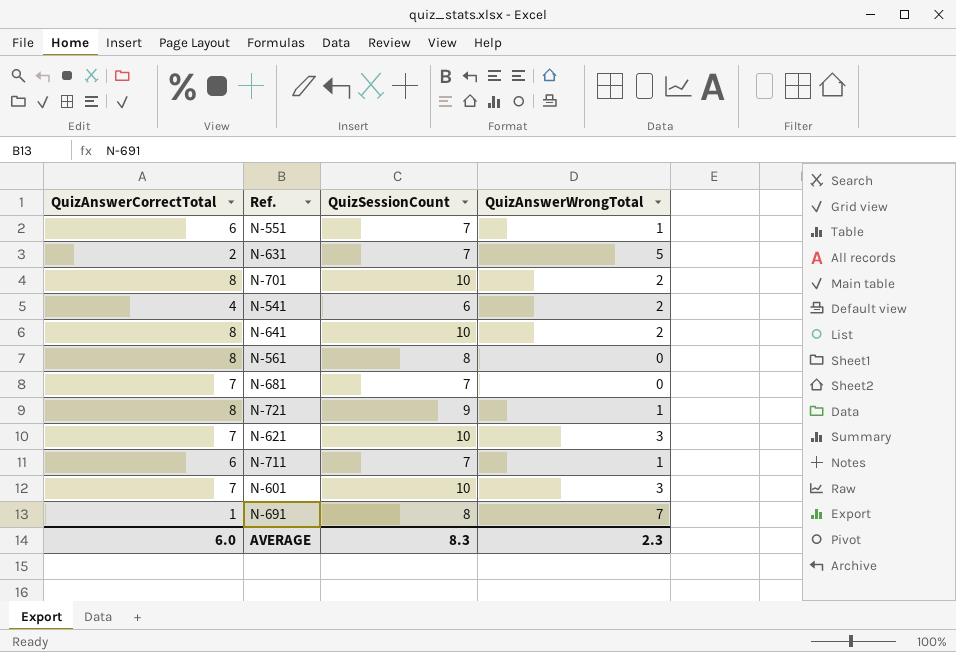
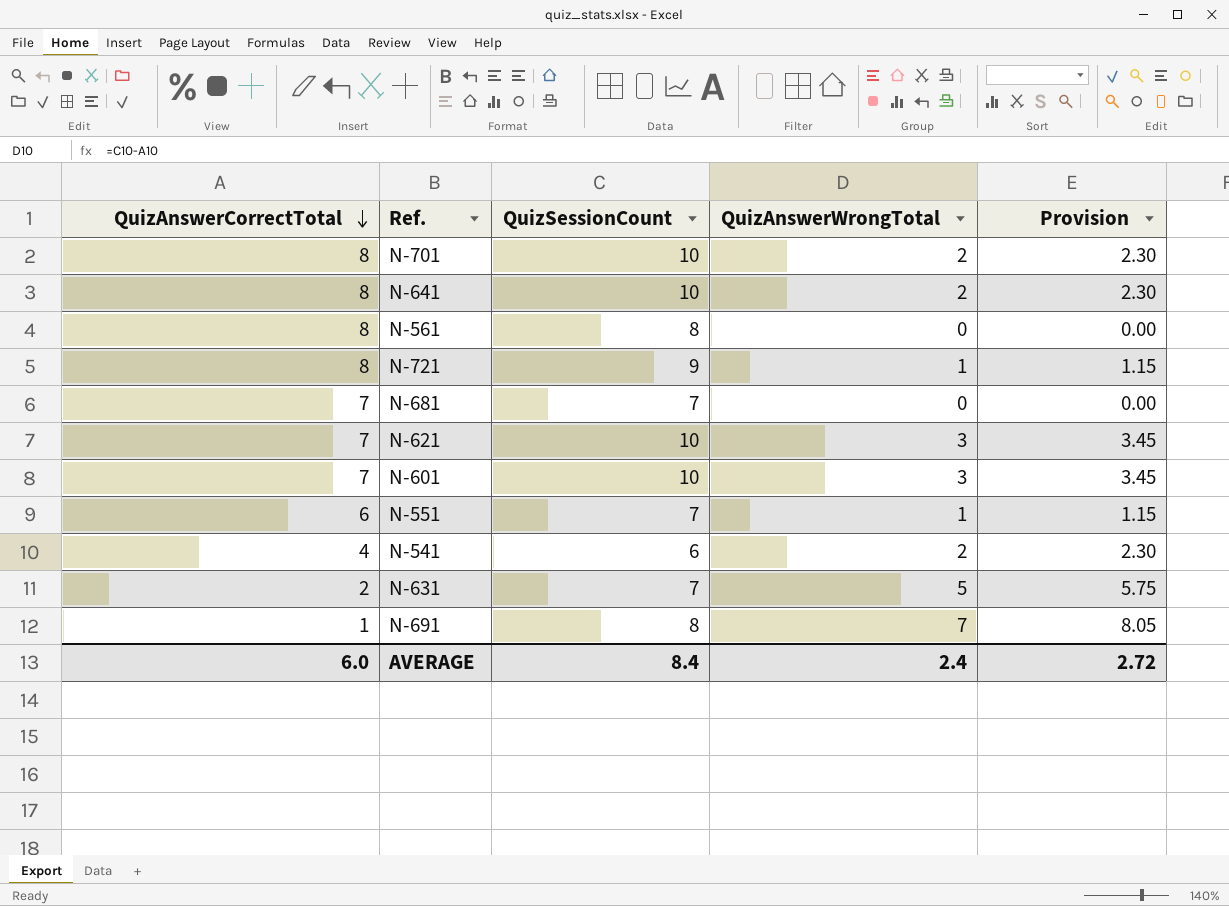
row order: none -> QuizAnswerCorrectTotal descending
column Provision | formula: none -> [QuizAnswerWrongTotal] * 1.15
row N-711: 6 | 7 | 1 -> none
AVERAGE | QuizSessionCount: 8.3 -> 8.4
AVERAGE | QuizAnswerWrongTotal: 2.3 -> 2.4

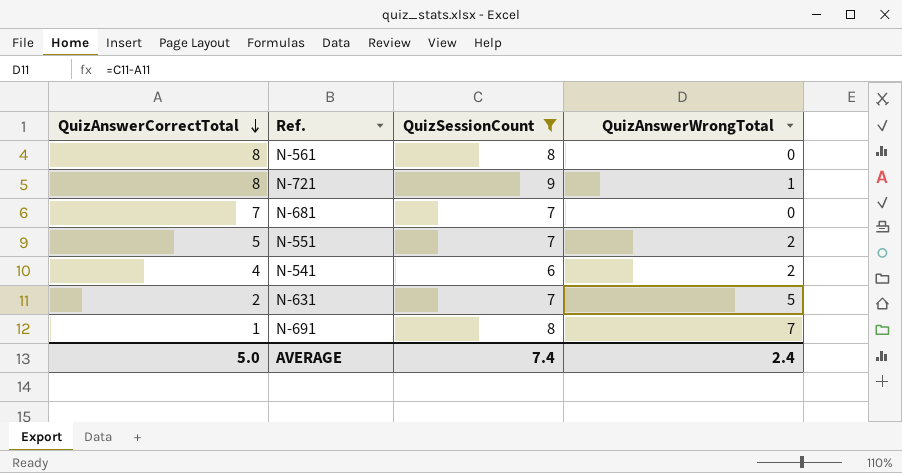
filter: none -> QuizSessionCount != 10
column Provision | formula: [QuizAnswerWrongTotal] * 1.15 -> none
N-551 | QuizAnswerCorrectTotal: 6 -> 5
N-551 | QuizAnswerWrongTotal: 1 -> 2
AVERAGE | QuizAnswerCorrectTotal: 6.0 -> 5.0
AVERAGE | QuizSessionCount: 8.4 -> 7.4

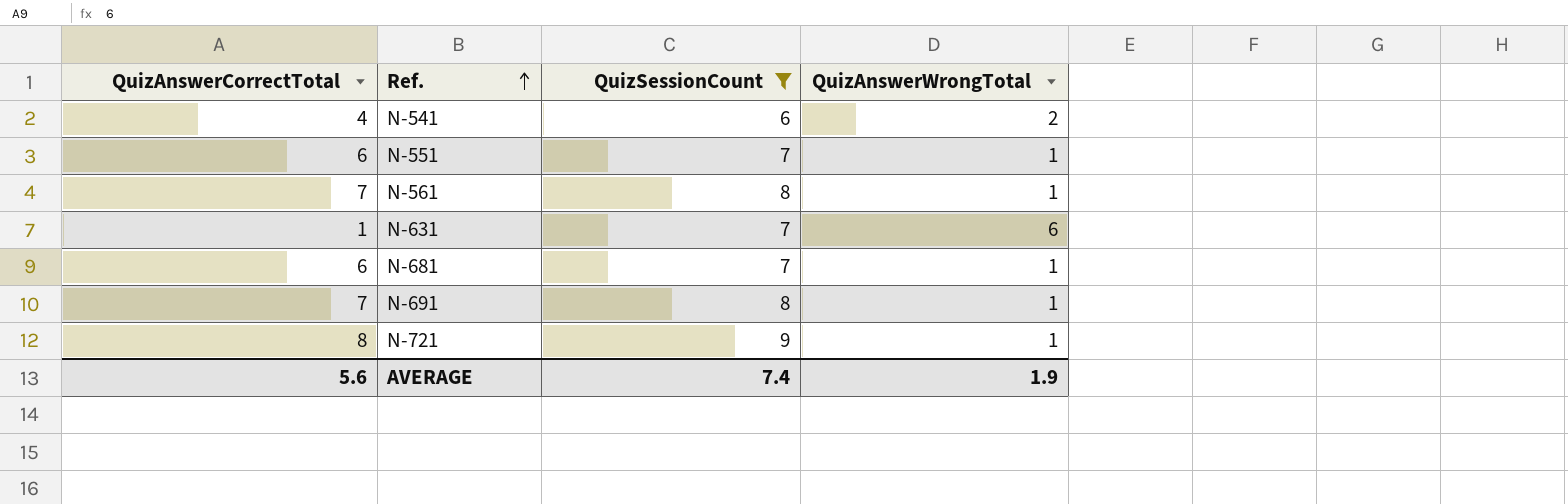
row order: QuizAnswerCorrectTotal descending -> Ref. ascending
N-551 | QuizAnswerCorrectTotal: 5 -> 6
N-551 | QuizAnswerWrongTotal: 2 -> 1
N-561 | QuizAnswerCorrectTotal: 8 -> 7
N-561 | QuizAnswerWrongTotal: 0 -> 1
N-631 | QuizAnswerCorrectTotal: 2 -> 1
N-631 | QuizAnswerWrongTotal: 5 -> 6
N-681 | QuizAnswerCorrectTotal: 7 -> 6
N-681 | QuizAnswerWrongTotal: 0 -> 1
N-691 | QuizAnswerCorrectTotal: 1 -> 7
N-691 | QuizAnswerWrongTotal: 7 -> 1
AVERAGE | QuizAnswerCorrectTotal: 5.0 -> 5.6
AVERAGE | QuizAnswerWrongTotal: 2.4 -> 1.9

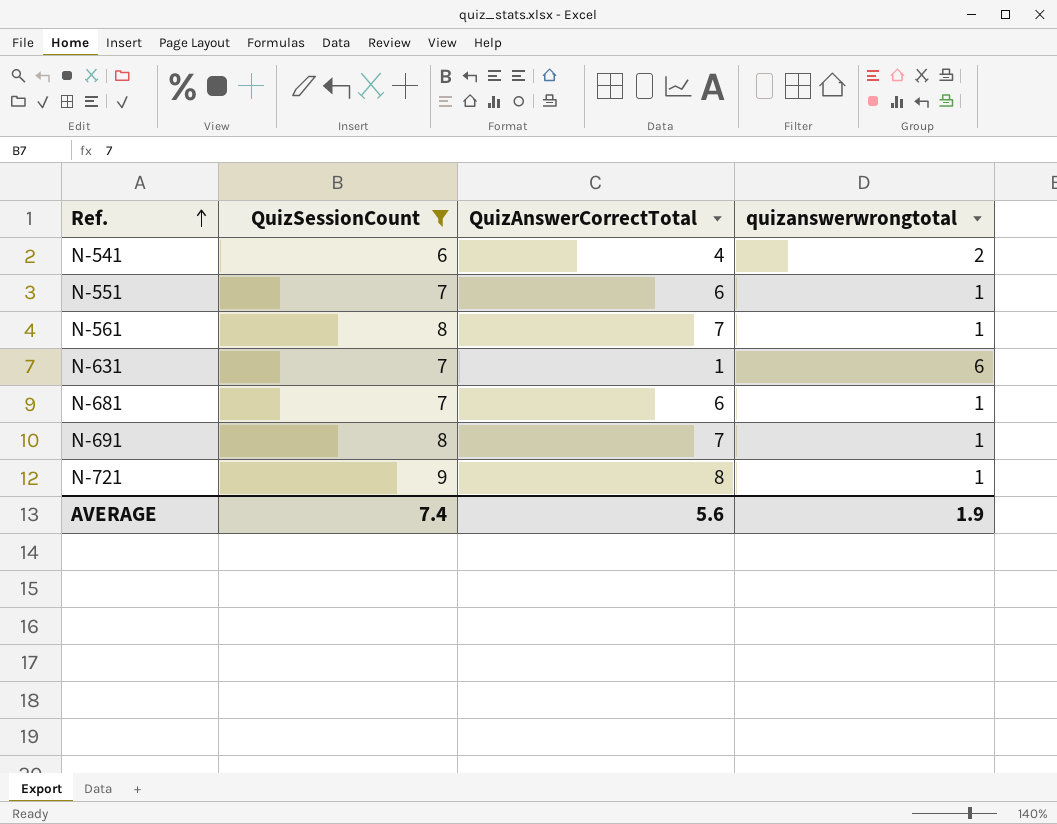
column QuizAnswerCorrectTotal | position: 1 -> 3
column name: QuizAnswerWrongTotal -> quizanswerwrongtotal

